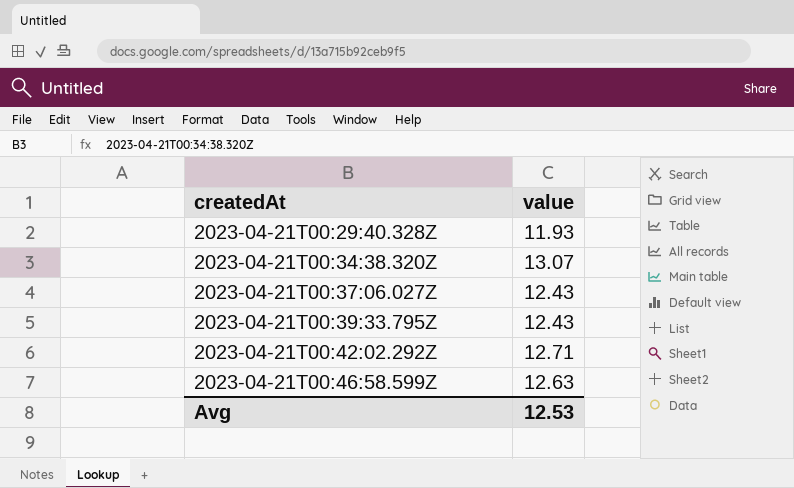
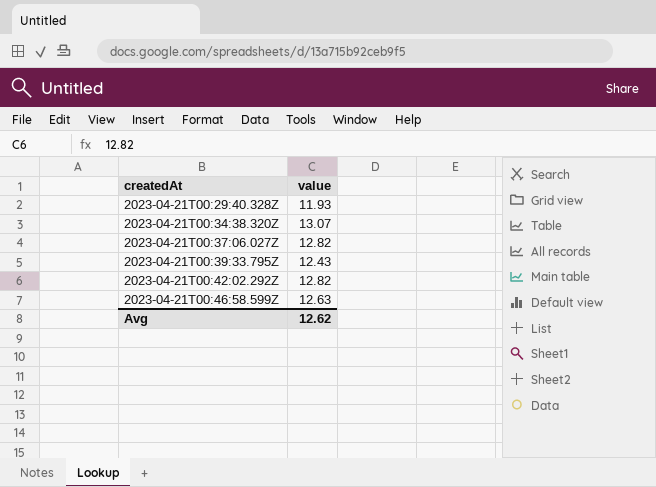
2023-04-21T00:37:06.027Z | value: 12.43 -> 12.82
2023-04-21T00:42:02.292Z | value: 12.71 -> 12.82
Avg | value: 12.53 -> 12.62

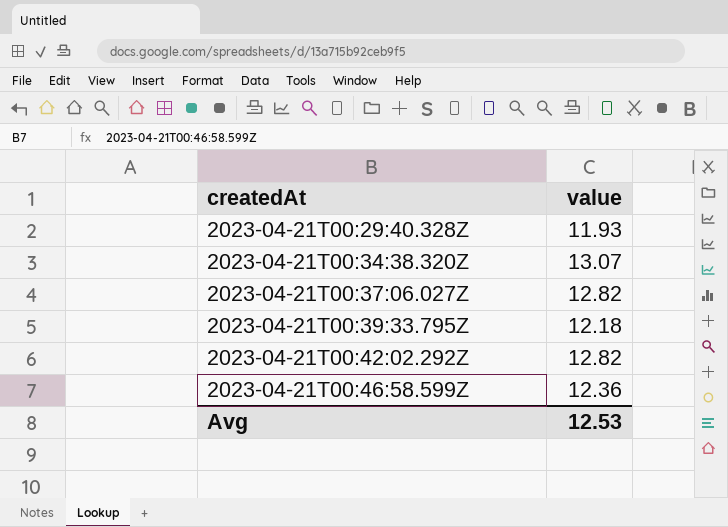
2023-04-21T00:39:33.795Z | value: 12.43 -> 12.18
2023-04-21T00:46:58.599Z | value: 12.63 -> 12.36
Avg | value: 12.62 -> 12.53

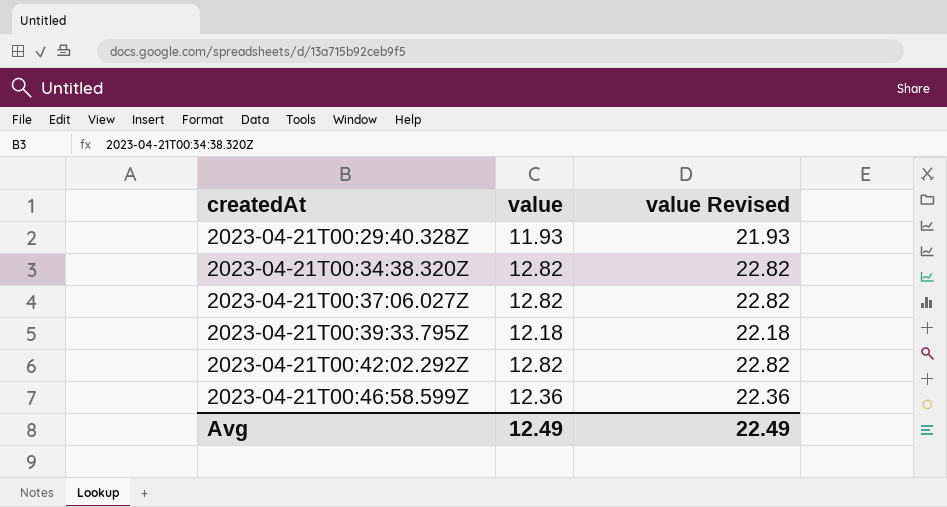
column value Revised | formula: none -> [value] + 10
2023-04-21T00:34:38.320Z | value: 13.07 -> 12.82
Avg | value: 12.53 -> 12.49

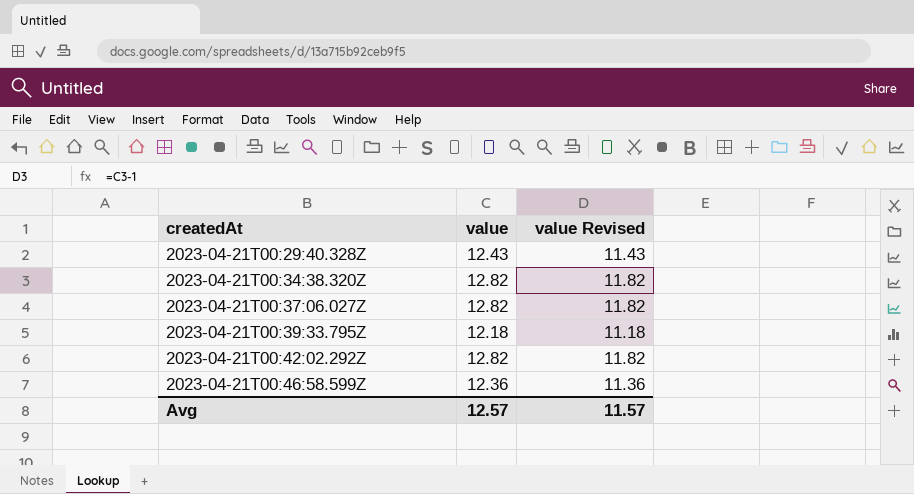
column value Revised | formula: [value] + 10 -> [value] - 1
2023-04-21T00:29:40.328Z | value: 11.93 -> 12.43
Avg | value: 12.49 -> 12.57
Avg | value Revised: 22.49 -> 11.57

